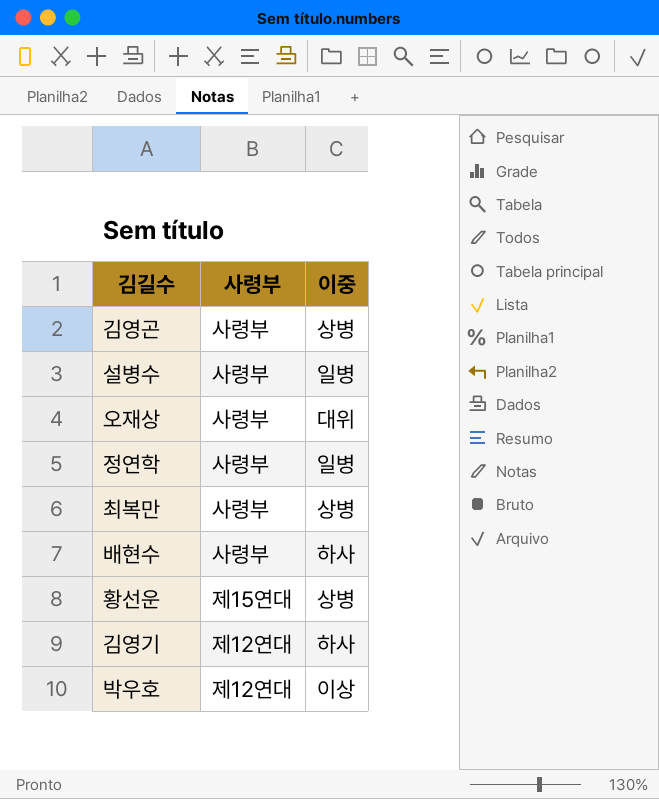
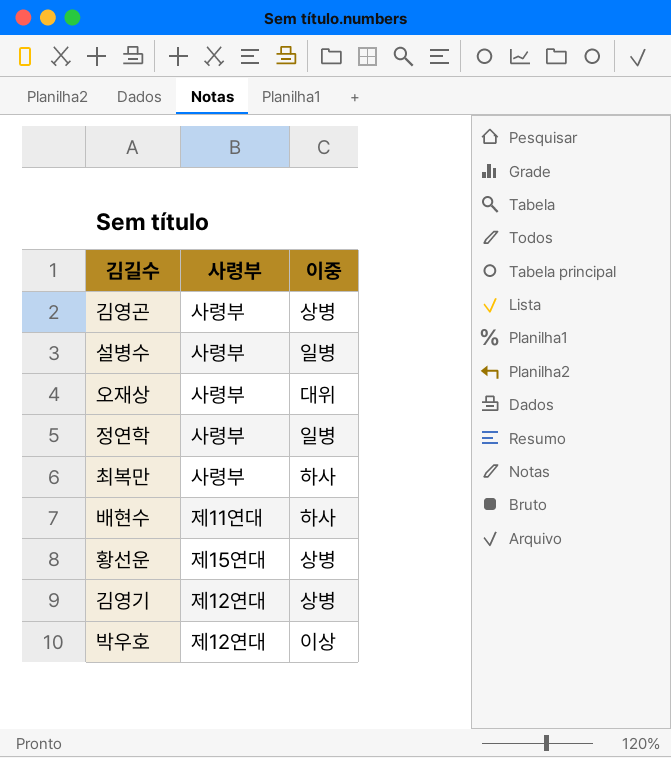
최복만 | 이중: 상병 -> 하사
배현수 | 사령부: 사령부 -> 제11연대
김영기 | 이중: 하사 -> 상병

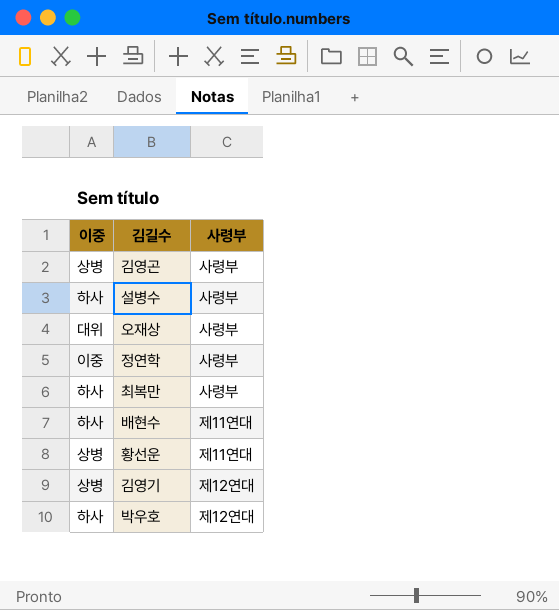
column 이중 | position: 3 -> 1
설병수 | 이중: 일병 -> 하사
정연학 | 이중: 일병 -> 이중
황선운 | 사령부: 제15연대 -> 제11연대
박우호 | 이중: 이상 -> 하사

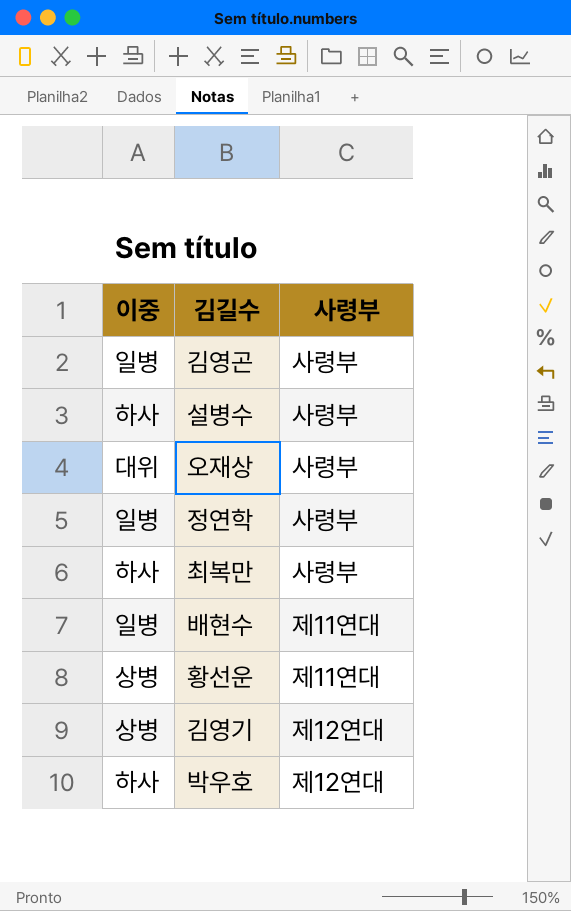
김영곤 | 이중: 상병 -> 일병
정연학 | 이중: 이중 -> 일병
배현수 | 이중: 하사 -> 일병

